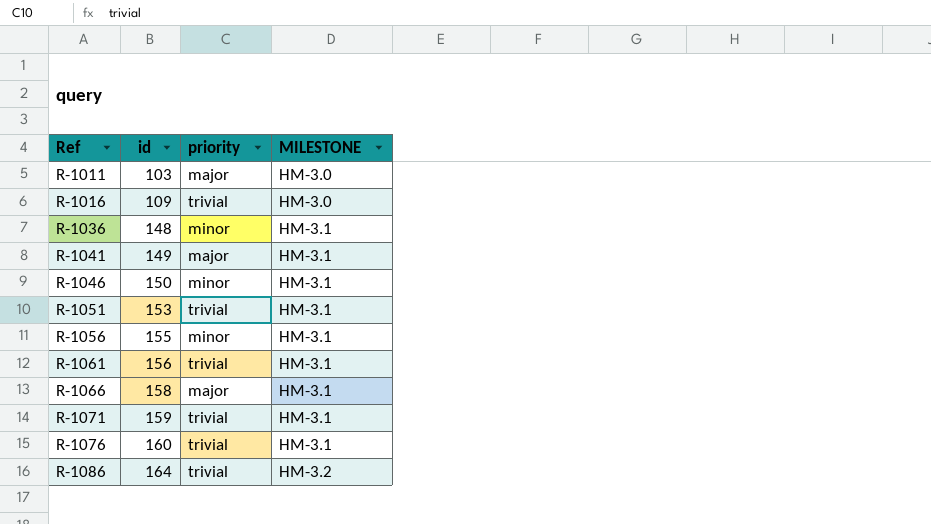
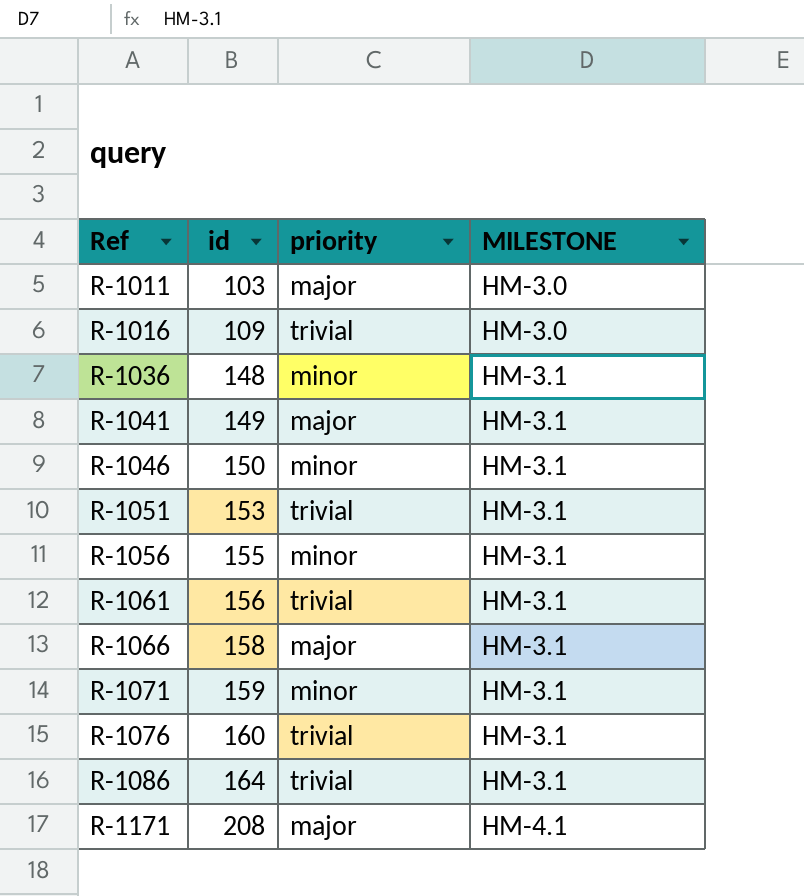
R-1071 | priority: trivial -> minor
R-1086 | MILESTONE: HM-3.2 -> HM-3.1
row R-1171: none -> 208 | major | HM-4.1

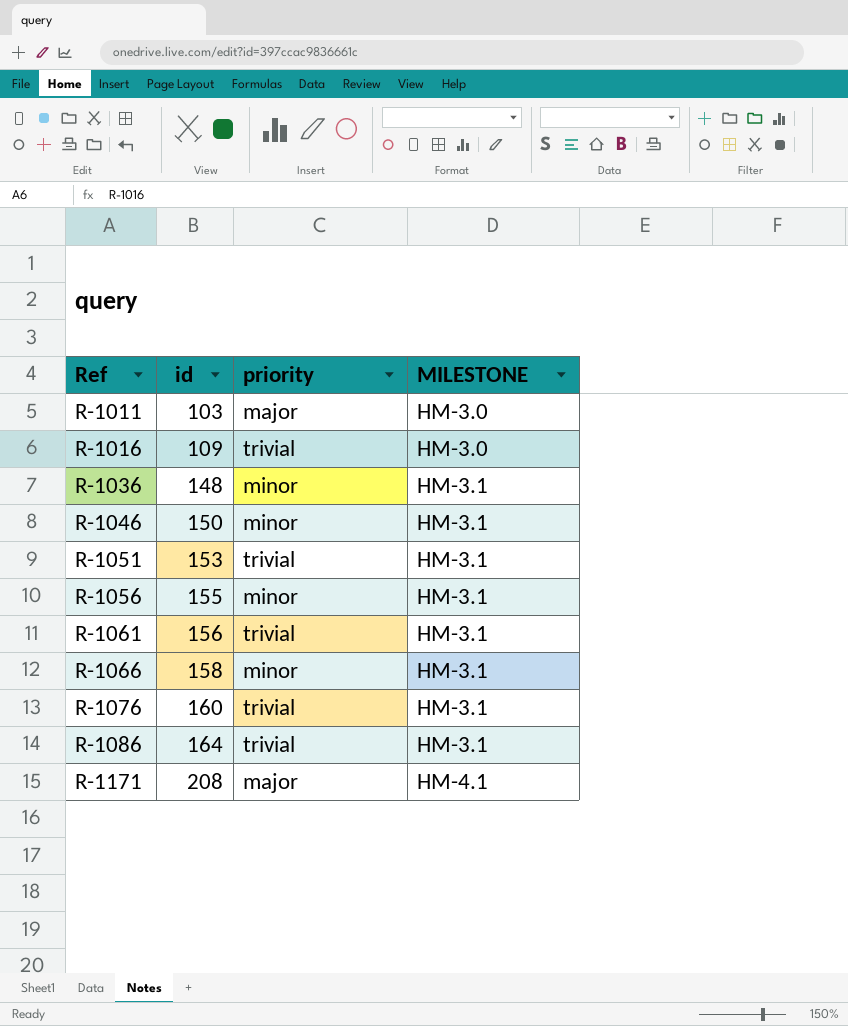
row R-1041: 149 | major | HM-3.1 -> none
row R-1071: 159 | minor | HM-3.1 -> none
R-1066 | priority: major -> minor

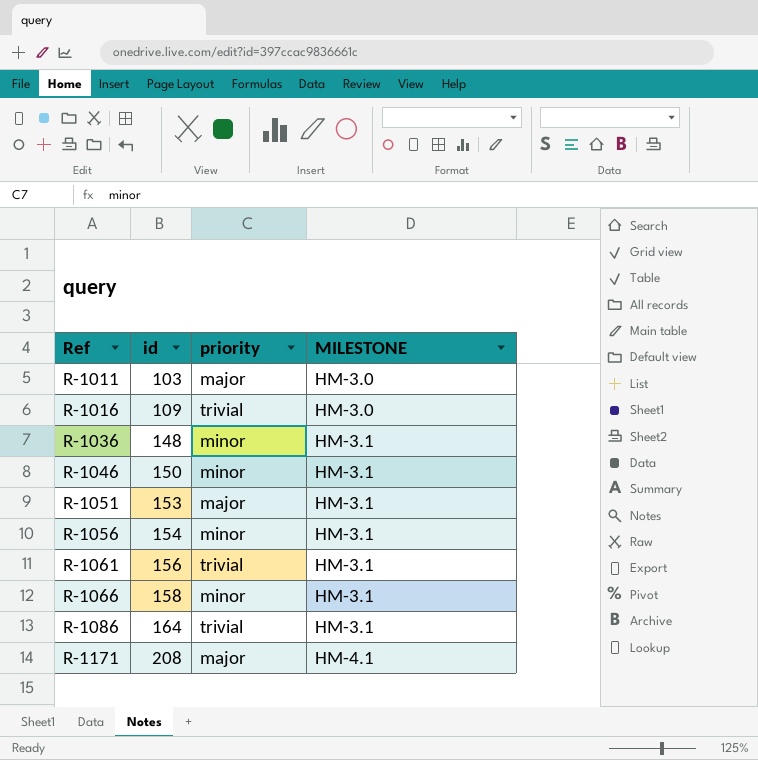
row R-1076: 160 | trivial | HM-3.1 -> none
R-1051 | priority: trivial -> major
R-1056 | id: 155 -> 154

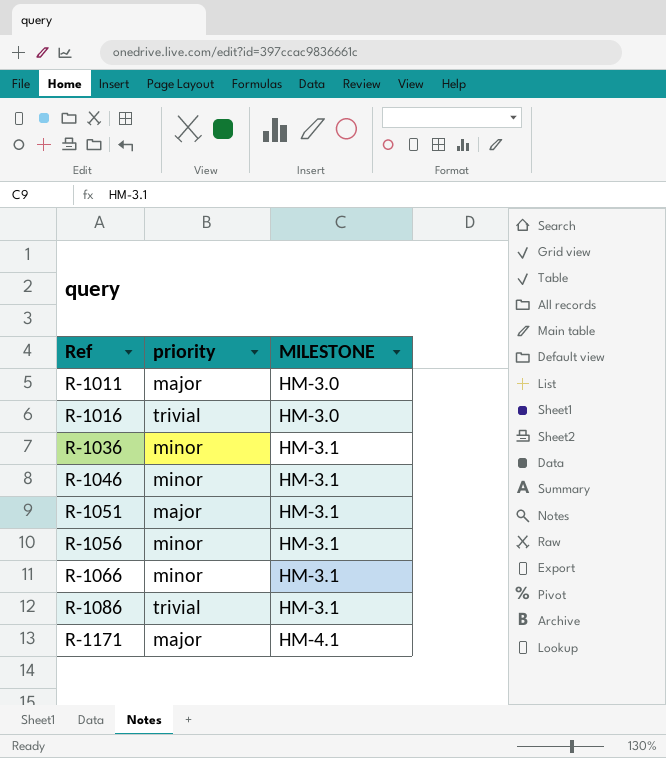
column id | position: 2 -> none
row R-1061: 156 | trivial | HM-3.1 -> none

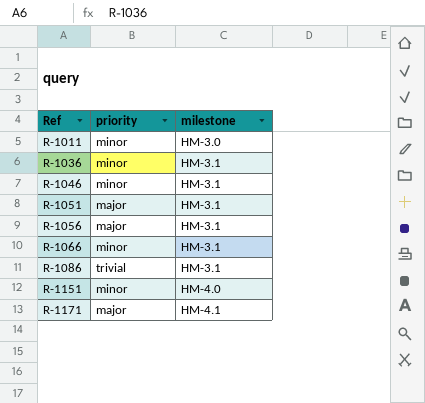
column name: MILESTONE -> milestone
row R-1016: trivial | HM-3.0 -> none
R-1011 | priority: major -> minor
R-1056 | priority: minor -> major
row R-1151: none -> minor | HM-4.0

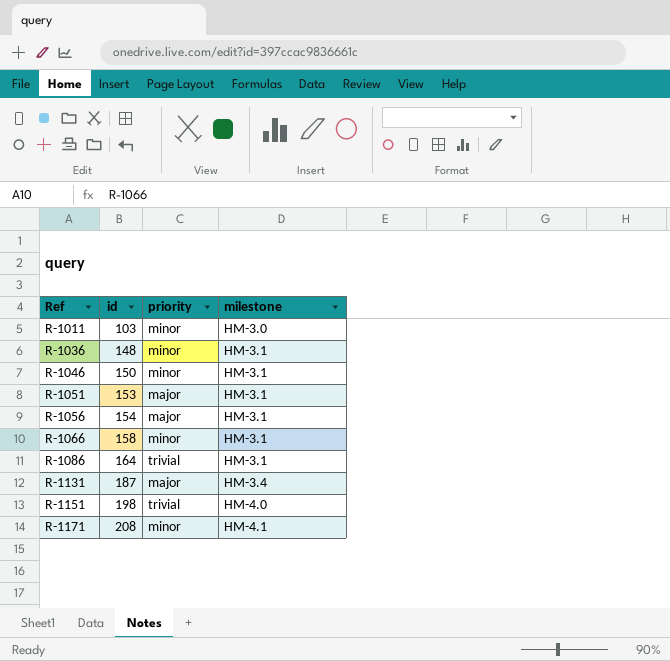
column id | position: none -> 2
row R-1131: none -> 187 | major | HM-3.4
R-1151 | priority: minor -> trivial
R-1171 | priority: major -> minor

